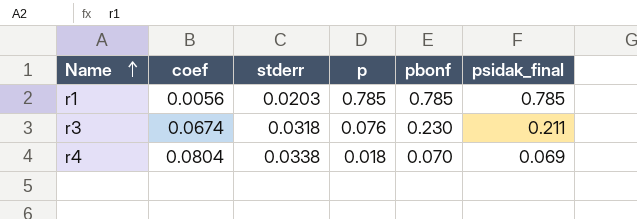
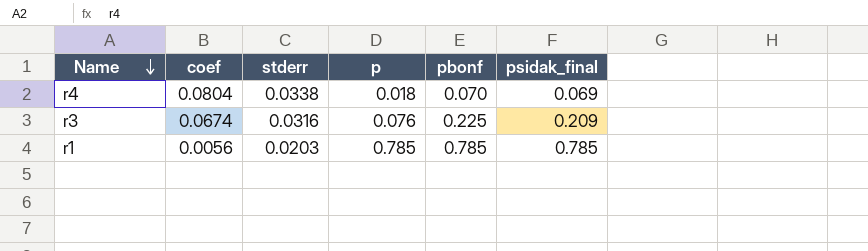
row order: Name ascending -> Name descending
r3 | stderr: 0.0318 -> 0.0316
r3 | pbonf: 0.230 -> 0.225
r3 | psidak_final: 0.211 -> 0.209

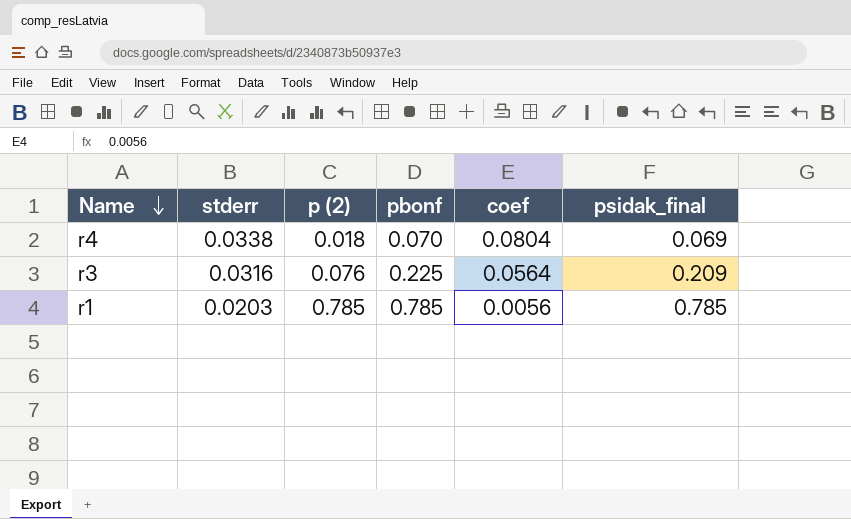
column name: p -> p (2)
column coef | position: 2 -> 5
r3 | coef: 0.0674 -> 0.0564

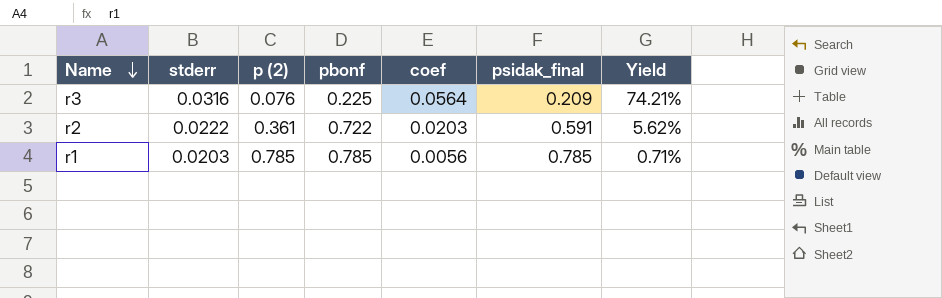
column Yield | formula: none -> [coef] / [p (2)]
row r4: 0.0338 | 0.018 | 0.070 | 0.0804 | 0.069 -> none
row r2: none -> 0.0222 | 0.361 | 0.722 | 0.0203 | 0.591 | 5.62%

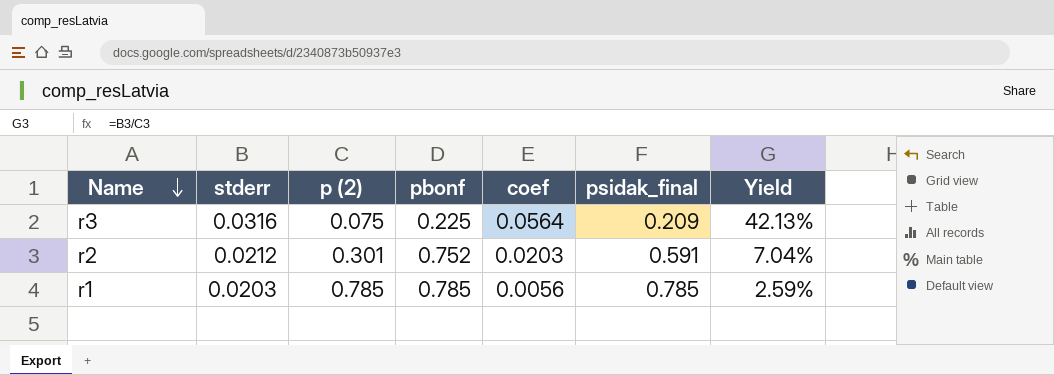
column Yield | formula: [coef] / [p (2)] -> [stderr] / [p (2)]
r3 | p (2): 0.076 -> 0.075
r2 | stderr: 0.0222 -> 0.0212
r2 | p (2): 0.361 -> 0.301
r2 | pbonf: 0.722 -> 0.752

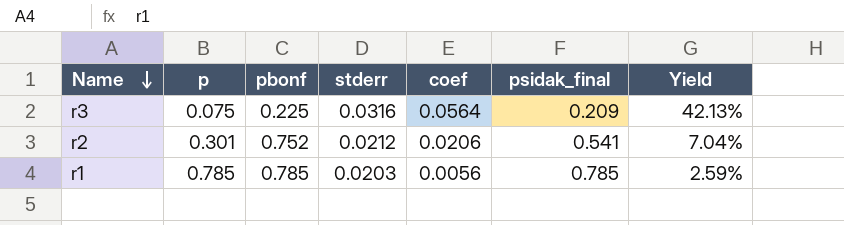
column name: p (2) -> p
column stderr | position: 2 -> 4
r2 | coef: 0.0203 -> 0.0206
r2 | psidak_final: 0.591 -> 0.541

